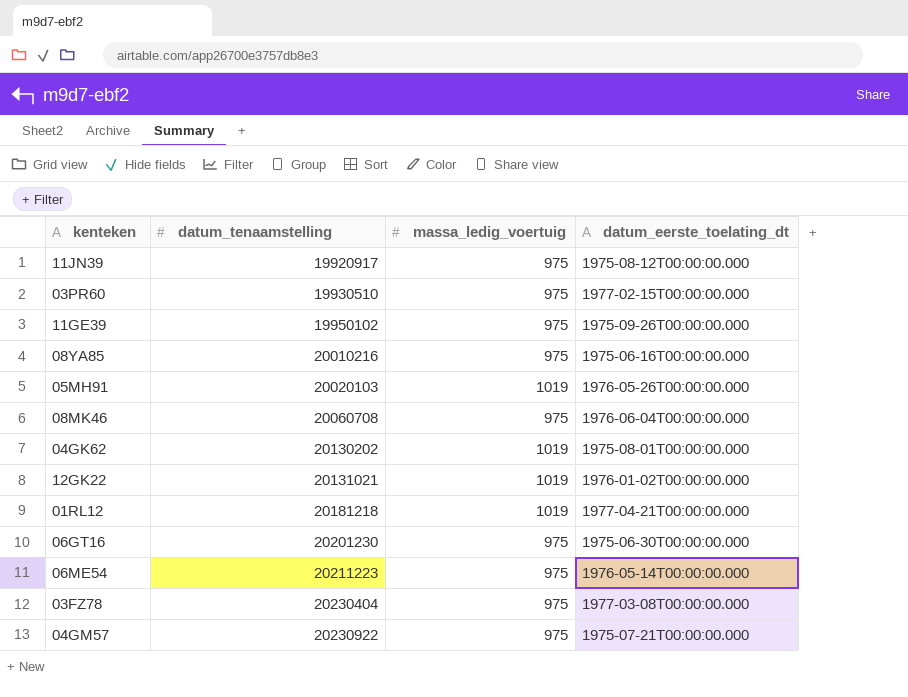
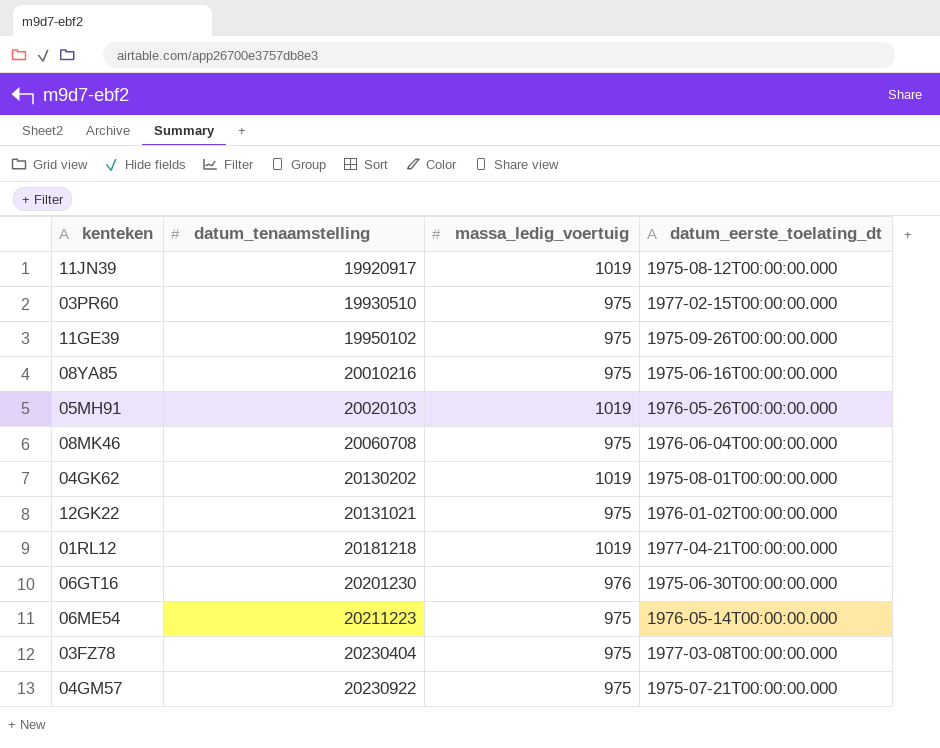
11JN39 | massa_ledig_voertuig: 975 -> 1019
12GK22 | massa_ledig_voertuig: 1019 -> 975
06GT16 | massa_ledig_voertuig: 975 -> 976

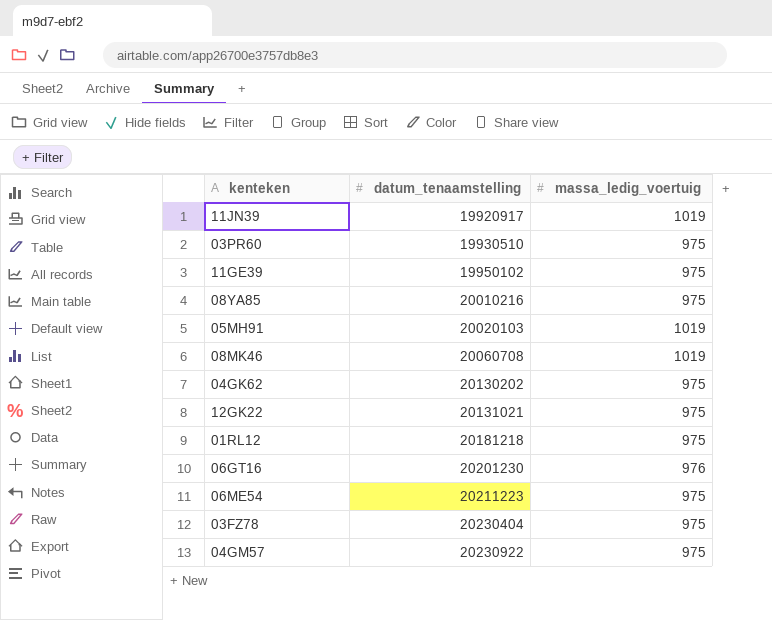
column datum_eerste_toelating_dt | position: 4 -> none
08MK46 | massa_ledig_voertuig: 975 -> 1019
04GK62 | massa_ledig_voertuig: 1019 -> 975
01RL12 | massa_ledig_voertuig: 1019 -> 975

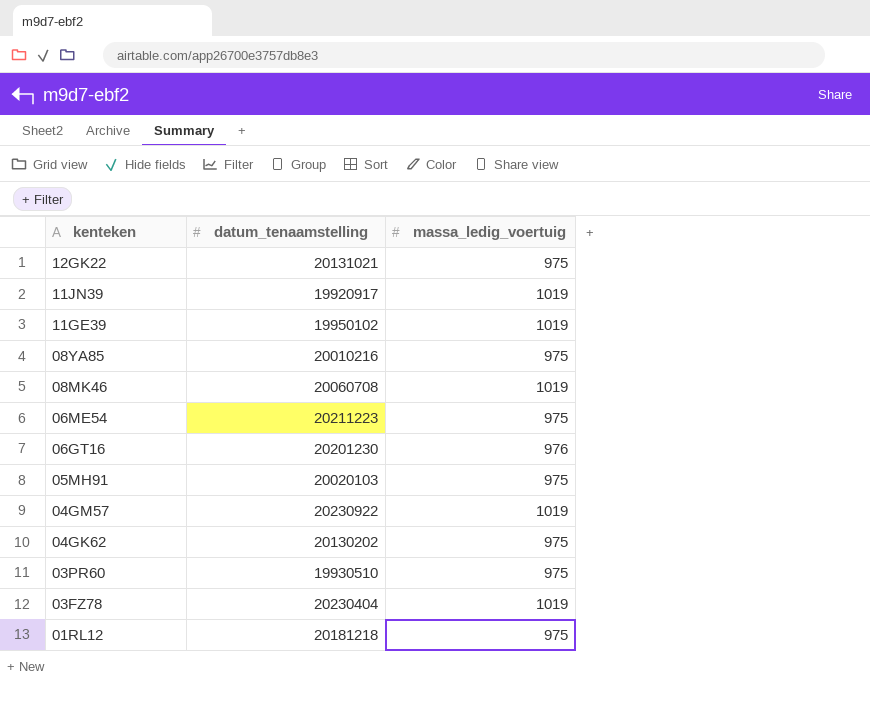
row order: datum_tenaamstelling ascending -> kenteken descending
11GE39 | massa_ledig_voertuig: 975 -> 1019
05MH91 | massa_ledig_voertuig: 1019 -> 975
04GM57 | massa_ledig_voertuig: 975 -> 1019
03FZ78 | massa_ledig_voertuig: 975 -> 1019

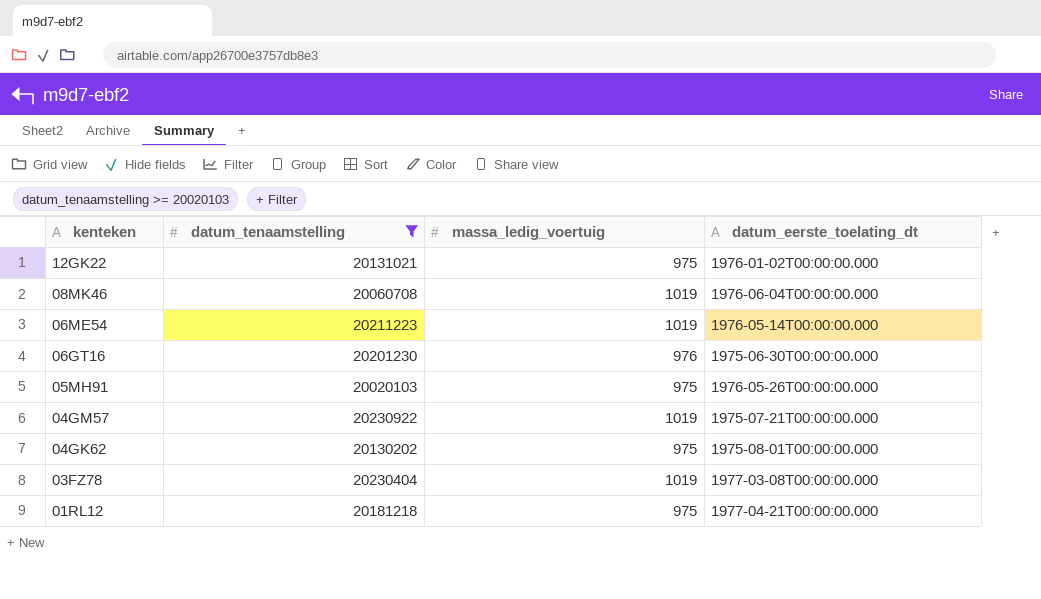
filter: none -> datum_tenaamstelling >= 20020103
column datum_eerste_toelating_dt | position: none -> 4
06ME54 | massa_ledig_voertuig: 975 -> 1019

